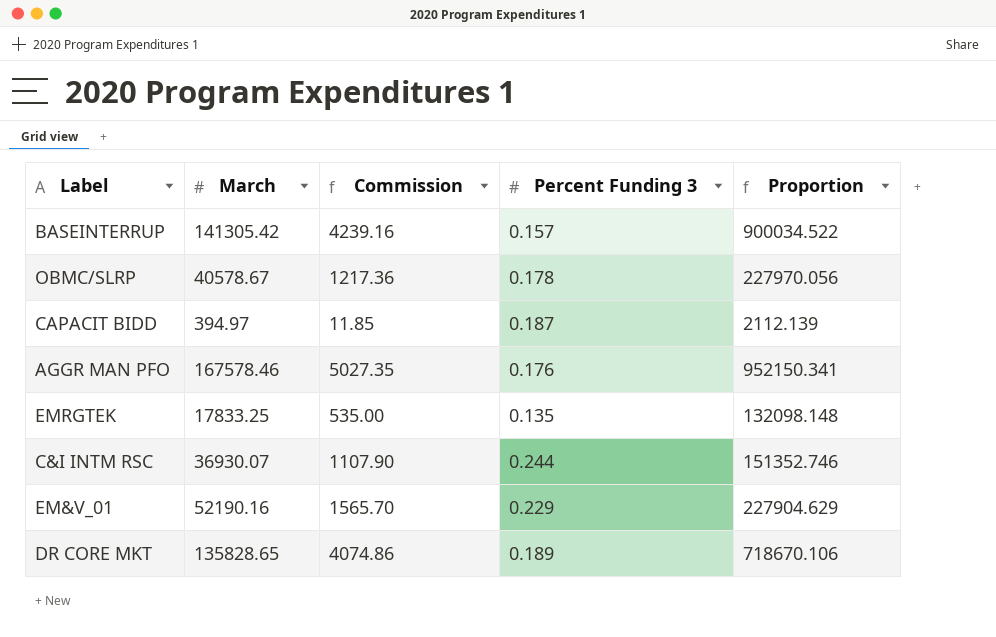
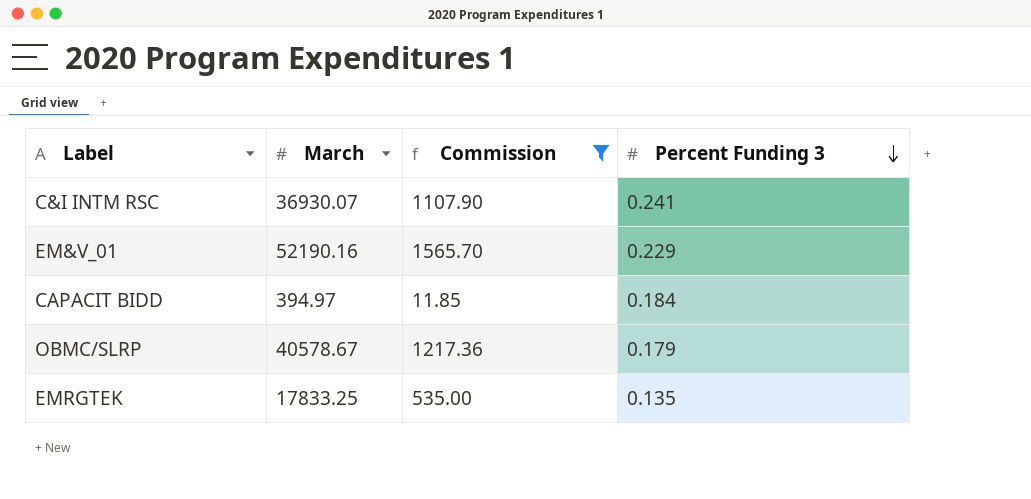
filter: none -> Commission <= 1565.70
row order: none -> Percent Funding 3 descending
column Proportion | formula: [March] / [Percent Funding 3] -> none
C&I INTM RSC | Percent Funding 3: 0.244 -> 0.241
CAPACIT BIDD | Percent Funding 3: 0.187 -> 0.184
OBMC/SLRP | Percent Funding 3: 0.178 -> 0.179

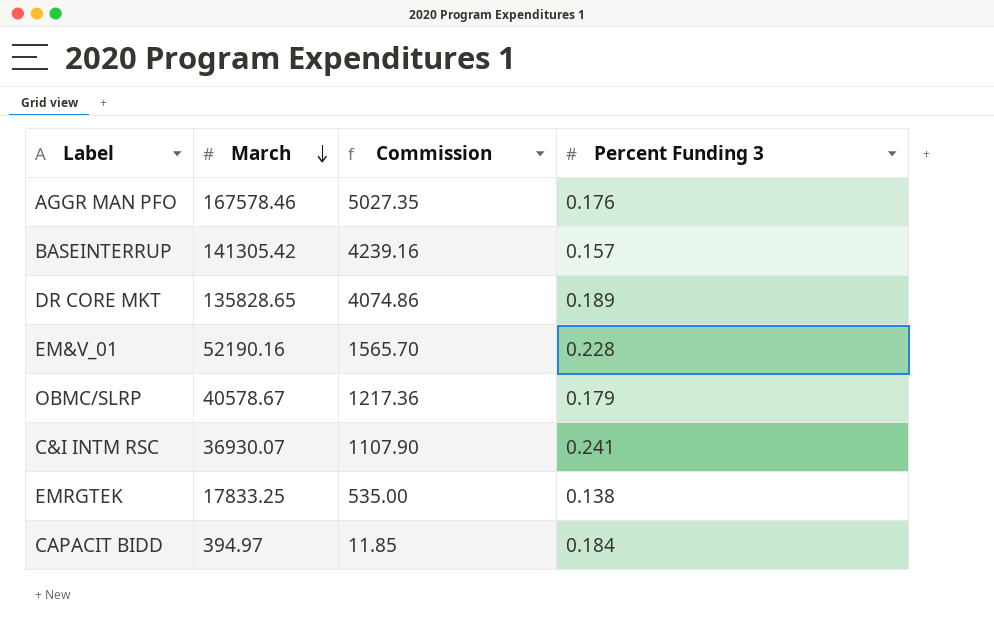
filter: Commission <= 1565.70 -> none
row order: Percent Funding 3 descending -> March descending
EM&V_01 | Percent Funding 3: 0.229 -> 0.228
EMRGTEK | Percent Funding 3: 0.135 -> 0.138

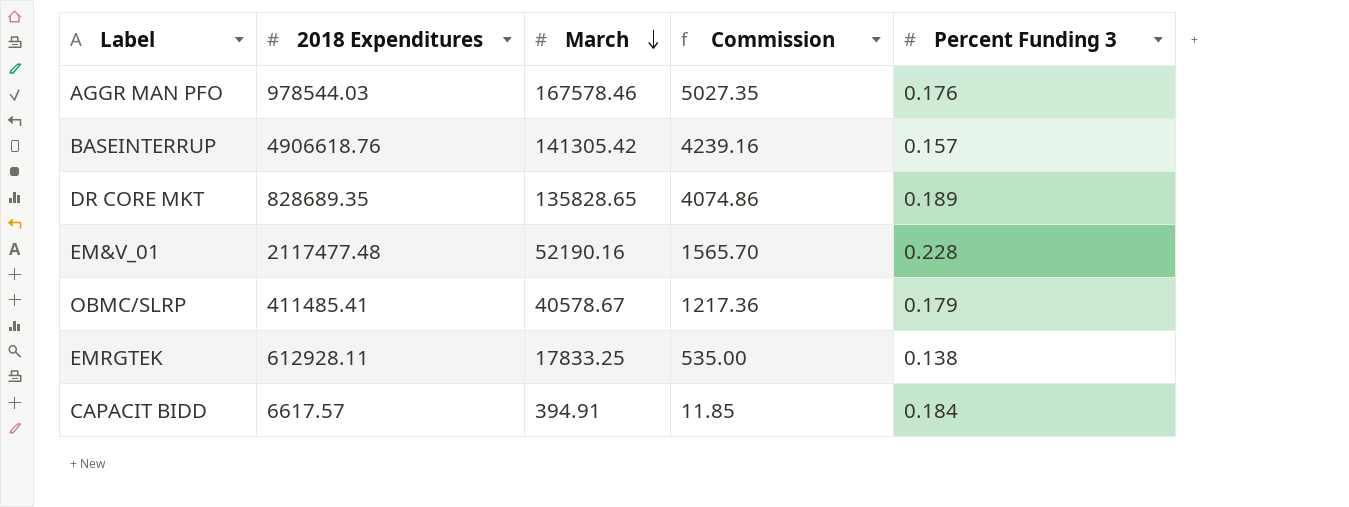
column 2018 Expenditures | position: none -> 2
row C&I INTM RSC: 36930.07 | 1107.90 | 0.241 -> none
CAPACIT BIDD | March: 394.97 -> 394.91

